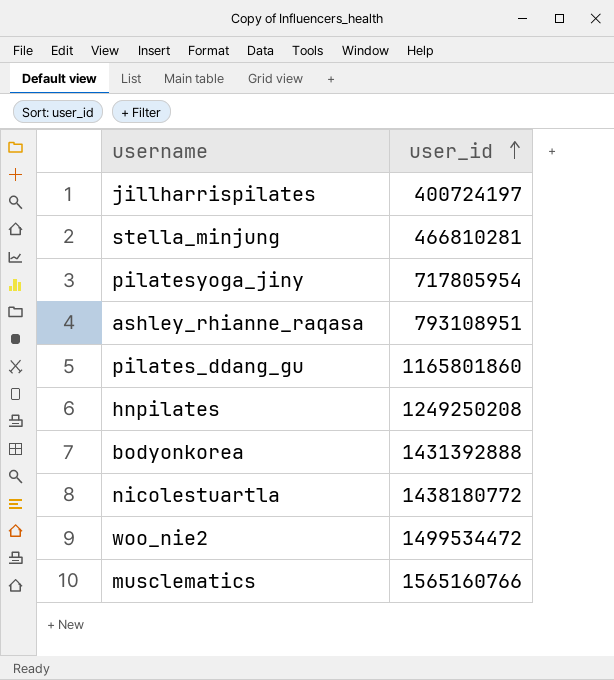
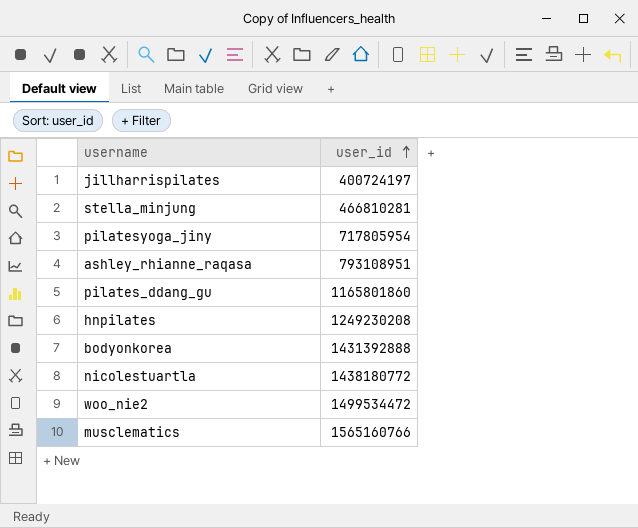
hnpilates | user_id: 1249250208 -> 1249230208

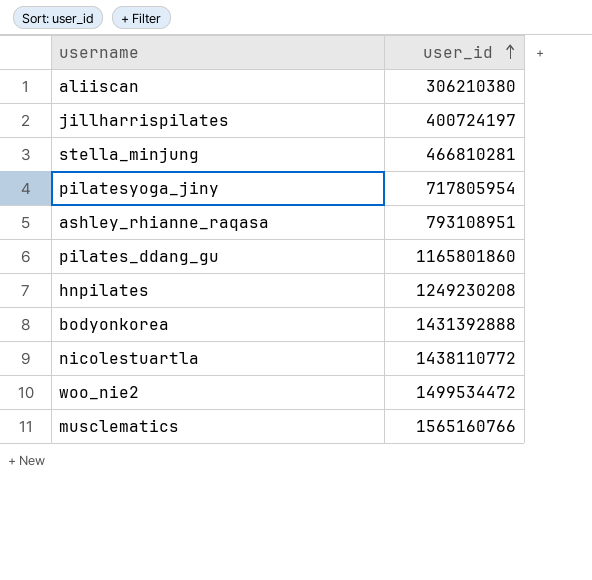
row aliiscan: none -> 306210380
nicolestuartla | user_id: 1438180772 -> 1438110772

